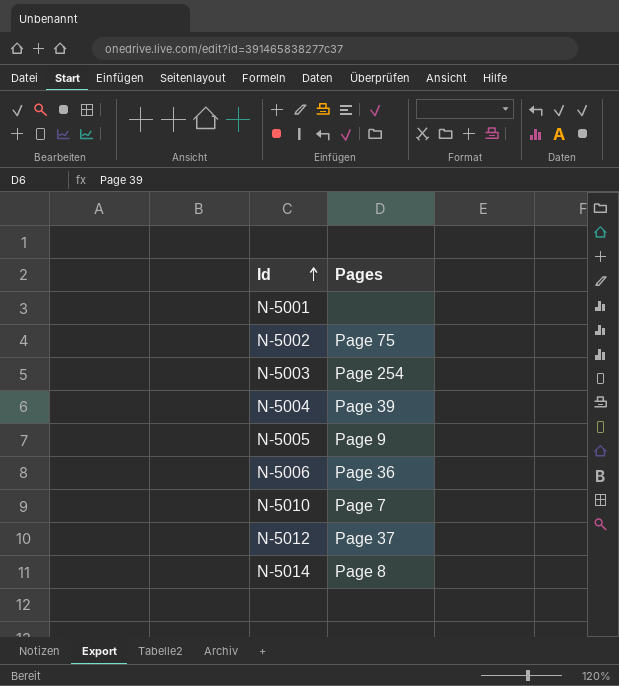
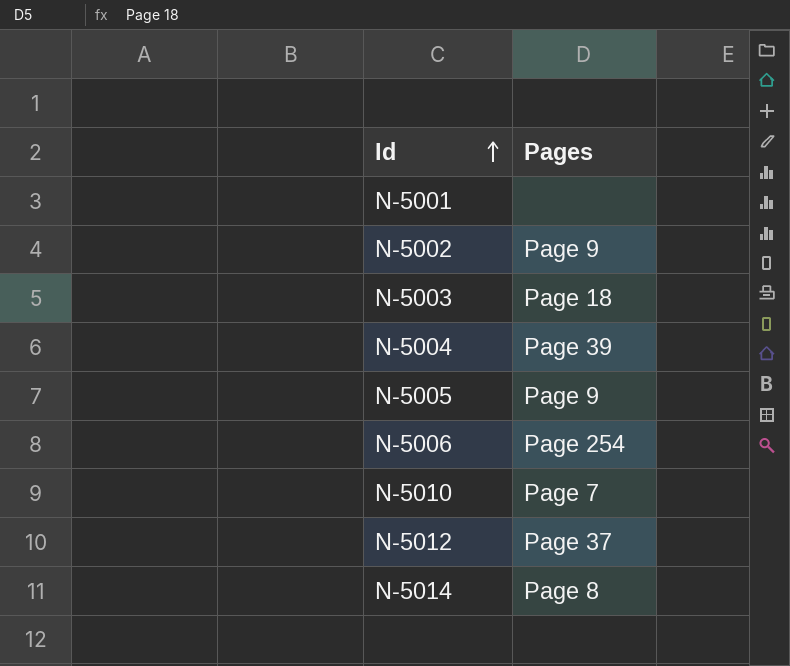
N-5002 | Pages: Page 75 -> Page 9
N-5003 | Pages: Page 254 -> Page 18
N-5006 | Pages: Page 36 -> Page 254

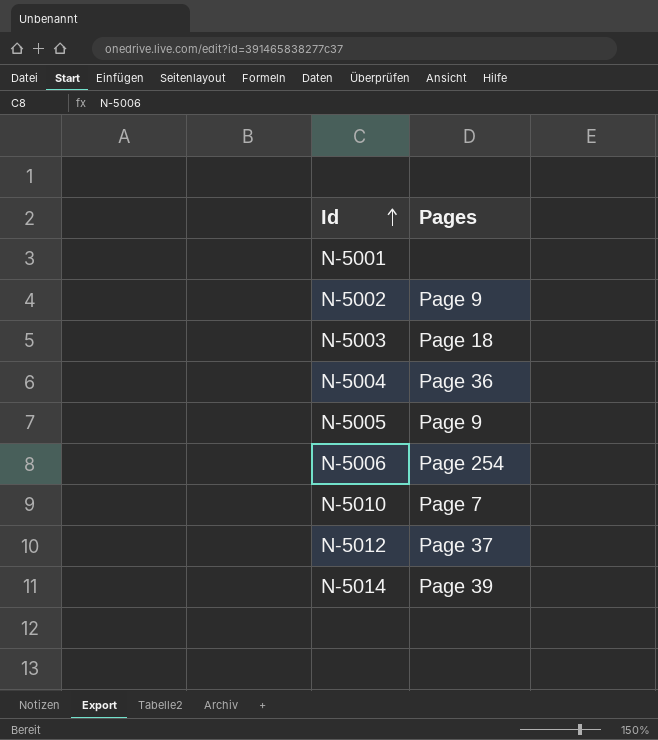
N-5004 | Pages: Page 39 -> Page 36
N-5014 | Pages: Page 8 -> Page 39

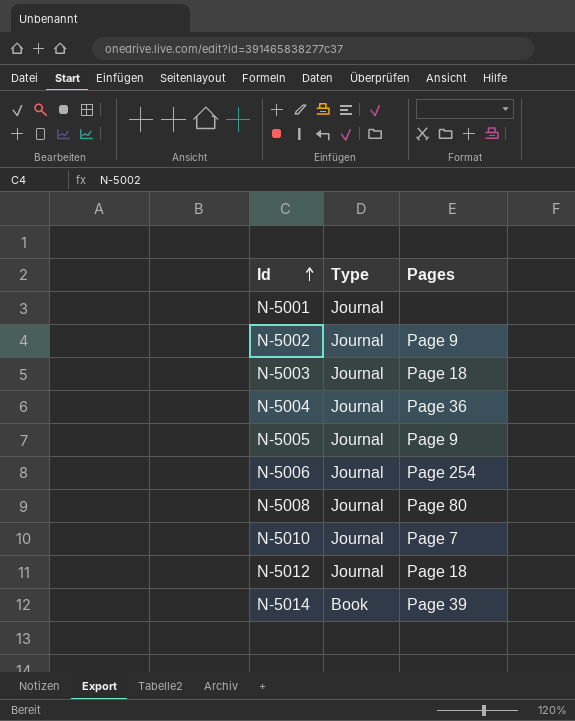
column Type | position: none -> 2
row N-5008: none -> Journal | Page 80
N-5012 | Pages: Page 37 -> Page 18

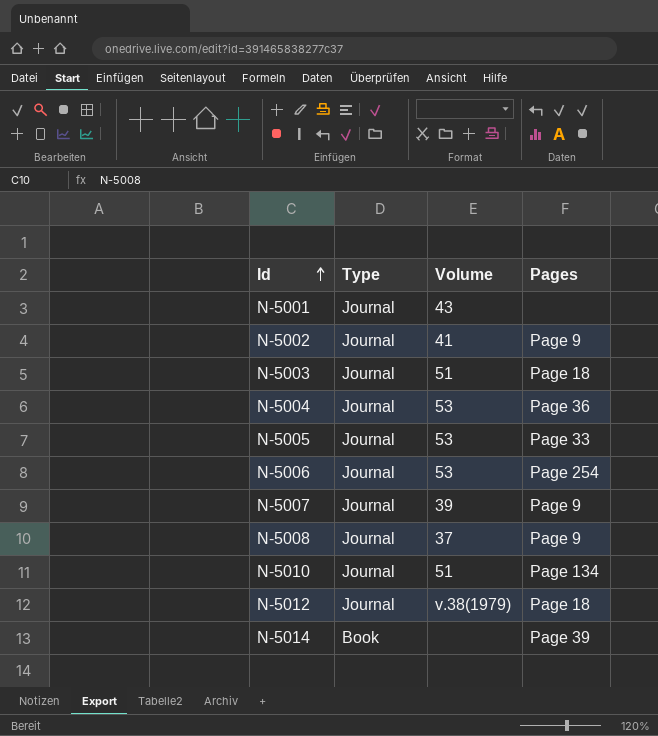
column Volume | position: none -> 3
N-5005 | Pages: Page 9 -> Page 33
row N-5007: none -> Journal | 39 | Page 9
N-5008 | Pages: Page 80 -> Page 9
N-5010 | Pages: Page 7 -> Page 134

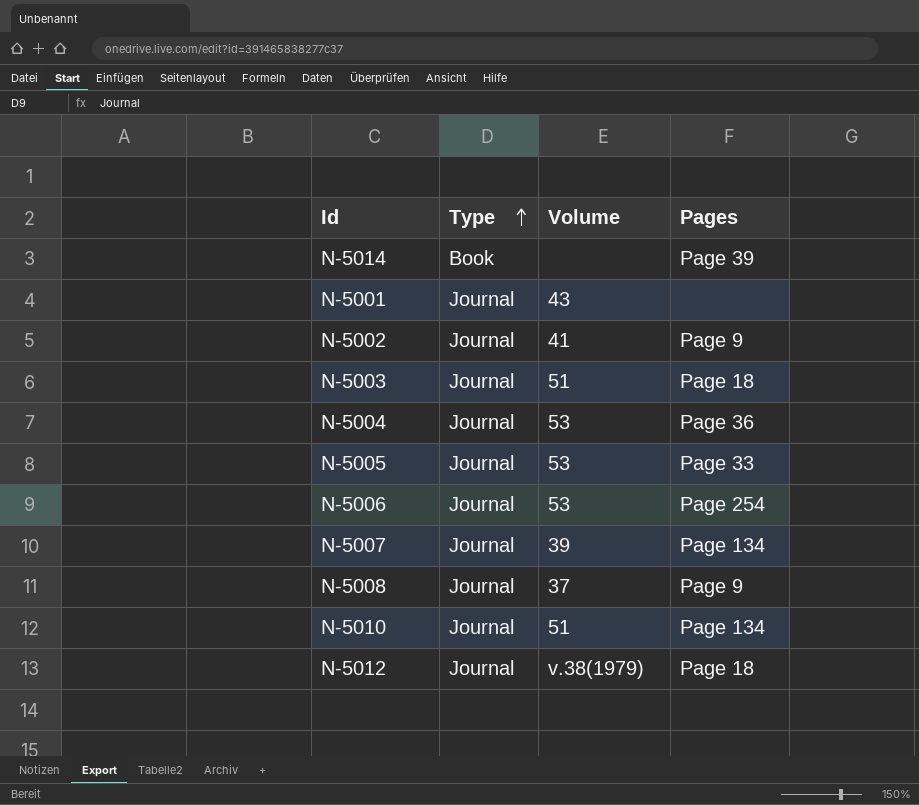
row order: Id ascending -> Type ascending
N-5007 | Pages: Page 9 -> Page 134

